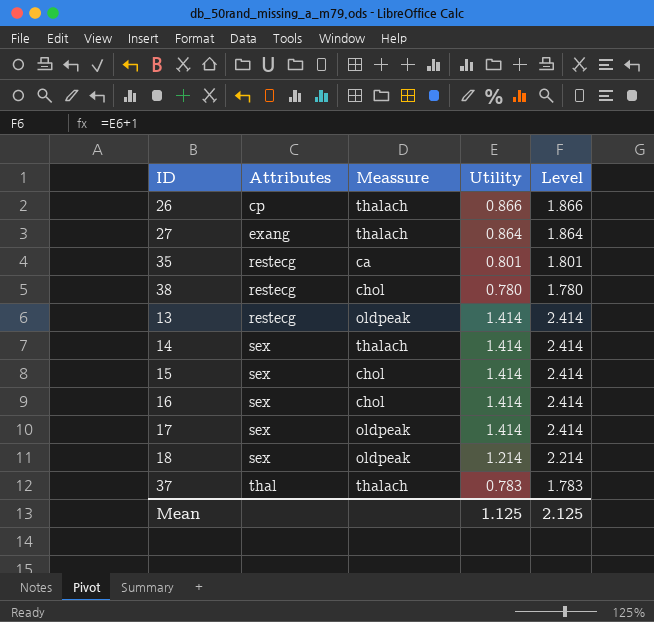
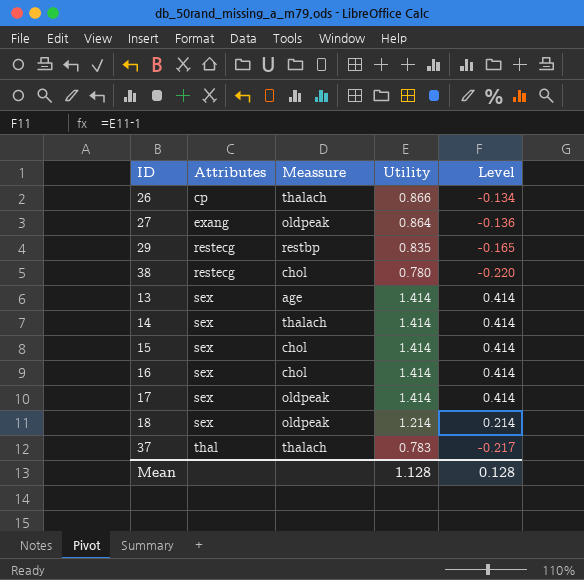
column Level | formula: [Utility] + 1 -> [Utility] - 1
row 35: restecg | ca | 0.801 | 1.801 -> none
27 | Meassure: thalach -> oldpeak
row 29: none -> restecg | restbp | 0.835 | -0.165
13 | Attributes: restecg -> sex
13 | Meassure: oldpeak -> age
Mean | Utility: 1.125 -> 1.128
Mean | Level: 2.125 -> 0.128

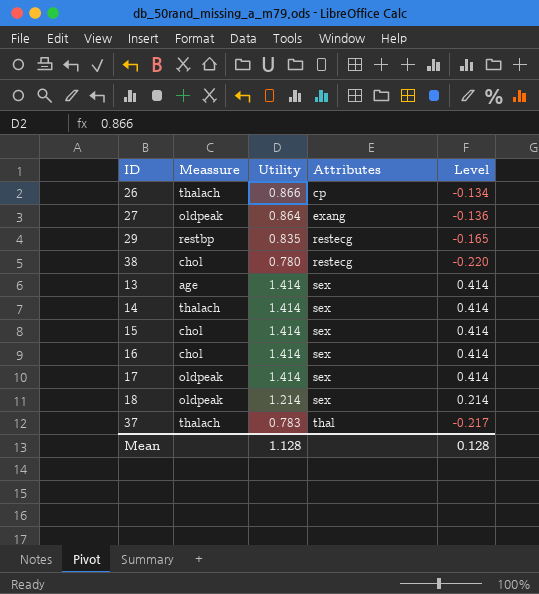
column Attributes | position: 2 -> 4

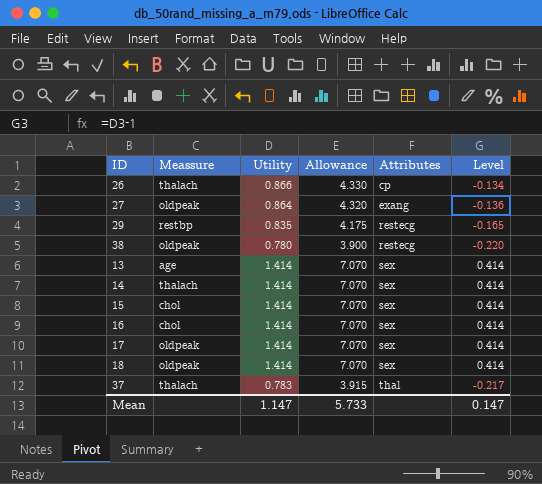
column Allowance | formula: none -> [Utility] * 5
38 | Meassure: chol -> oldpeak
18 | Utility: 1.214 -> 1.414
18 | Level: 0.214 -> 0.414
Mean | Utility: 1.128 -> 1.147
Mean | Level: 0.128 -> 0.147

